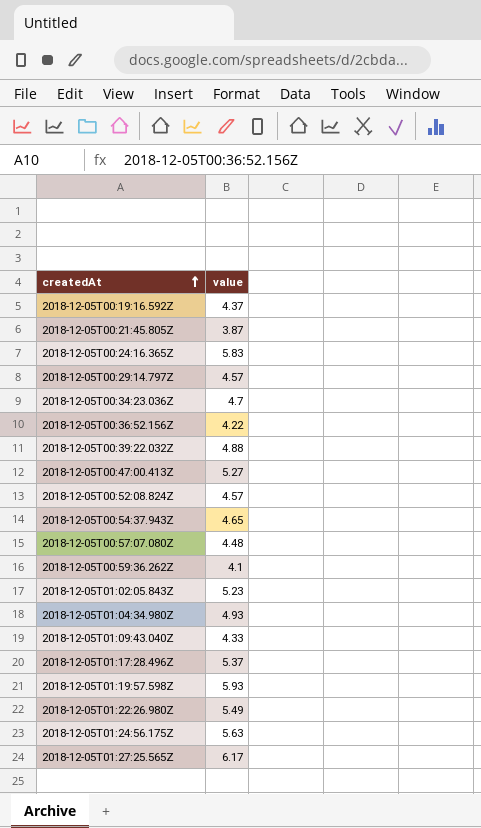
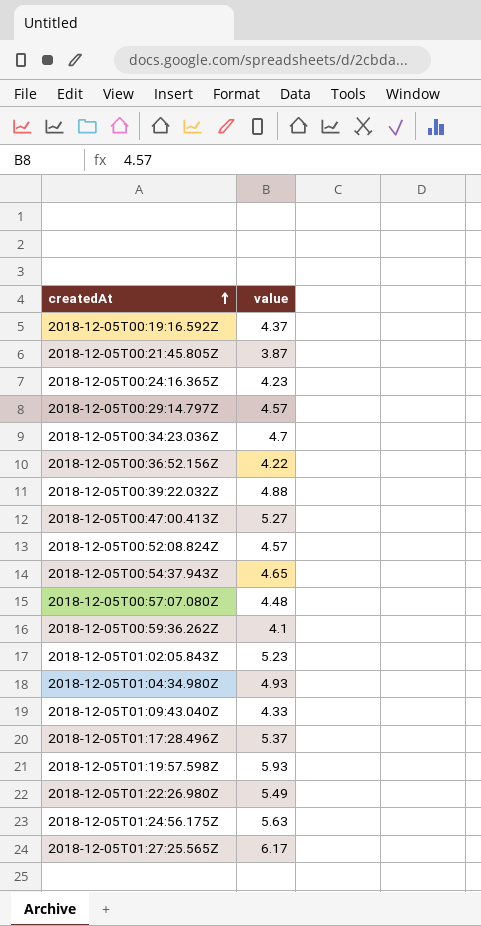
2018-12-05T00:24:16.365Z | value: 5.83 -> 4.23

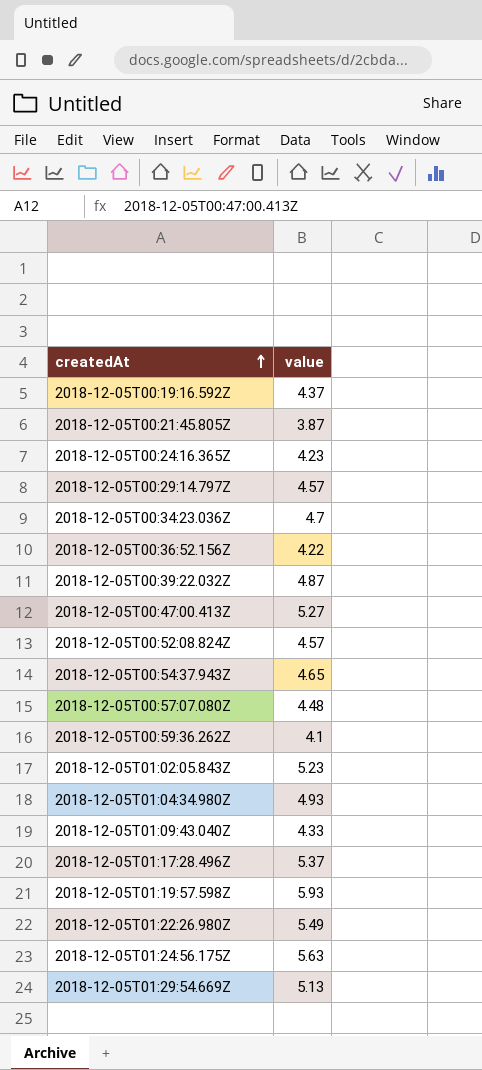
row 2018-12-05T01:27:25.565Z: 6.17 -> none
2018-12-05T00:39:22.032Z | value: 4.88 -> 4.87
row 2018-12-05T01:29:54.669Z: none -> 5.13

